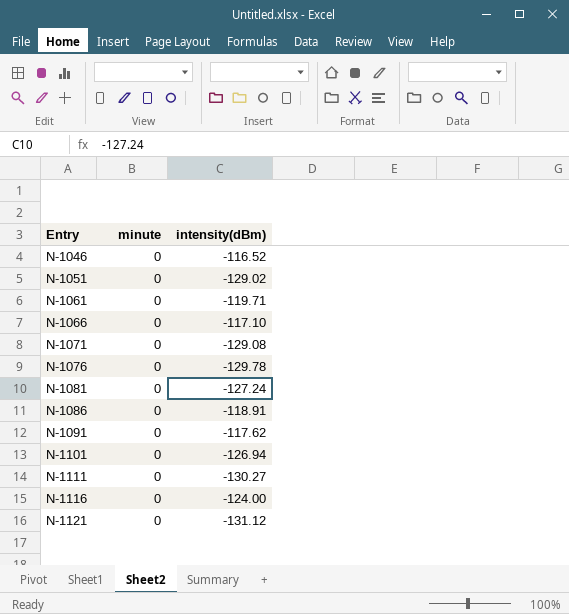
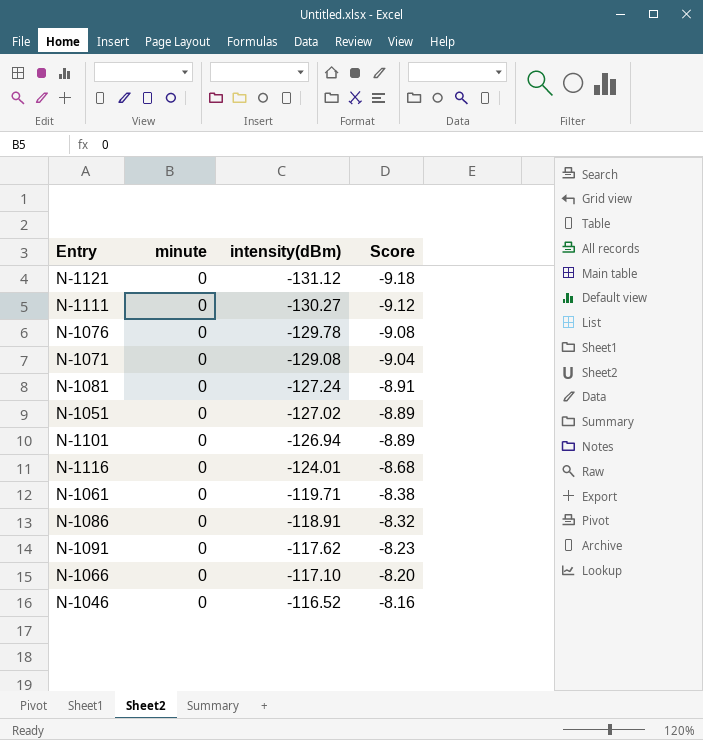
row order: Entry ascending -> intensity(dBm) ascending
column Score | formula: none -> [intensity(dBm)] * 0.07
N-1051 | intensity(dBm): -129.02 -> -127.02
N-1116 | intensity(dBm): -124.00 -> -124.01

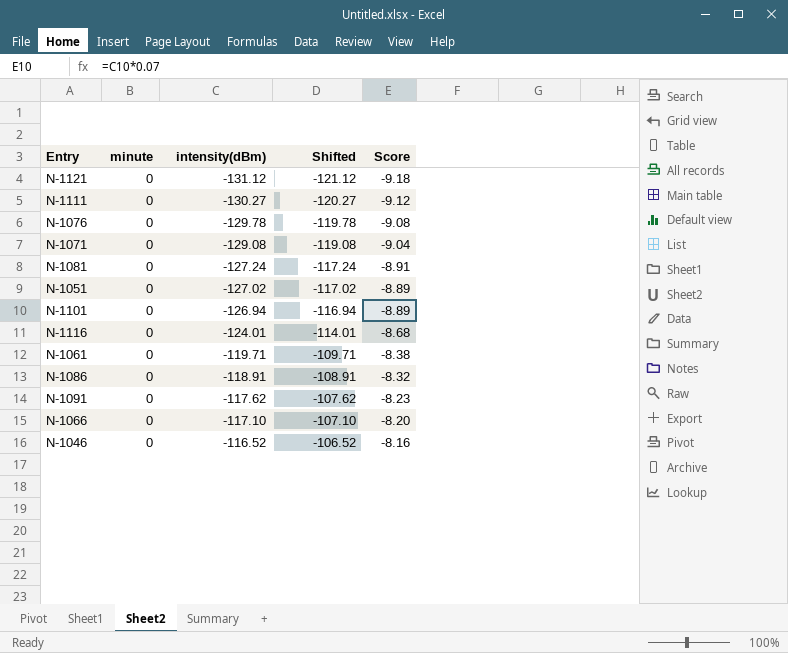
column Shifted | formula: none -> [intensity(dBm)] + 10

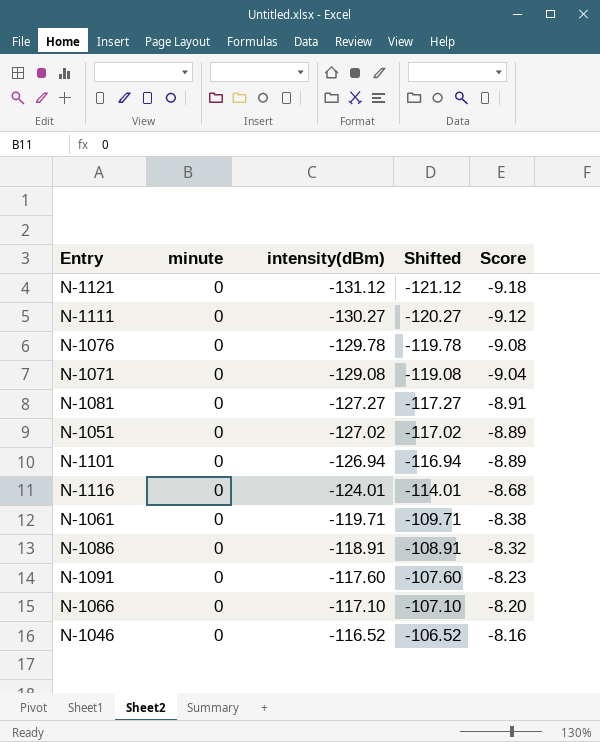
N-1081 | intensity(dBm): -127.24 -> -127.27
N-1081 | Shifted: -117.24 -> -117.27
N-1091 | intensity(dBm): -117.62 -> -117.60
N-1091 | Shifted: -107.62 -> -107.60

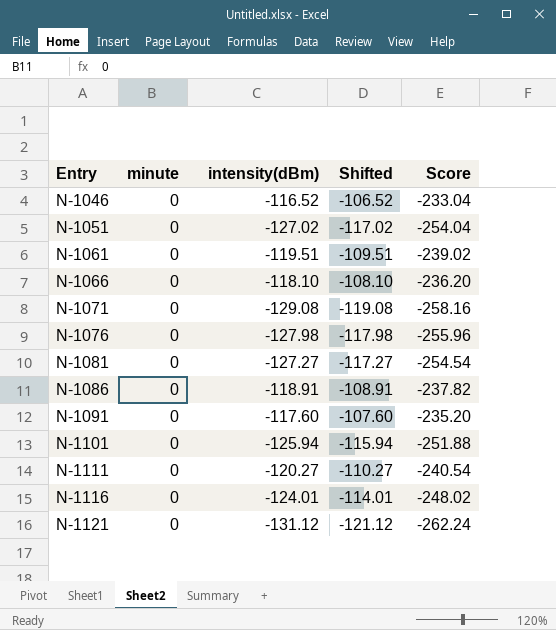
row order: intensity(dBm) ascending -> Entry ascending
column Score | formula: [intensity(dBm)] * 0.07 -> [intensity(dBm)] * 2
N-1061 | intensity(dBm): -119.71 -> -119.51
N-1061 | Shifted: -109.71 -> -109.51
N-1066 | intensity(dBm): -117.10 -> -118.10
N-1066 | Shifted: -107.10 -> -108.10
N-1076 | intensity(dBm): -129.78 -> -127.98
N-1076 | Shifted: -119.78 -> -117.98
N-1101 | intensity(dBm): -126.94 -> -125.94
N-1101 | Shifted: -116.94 -> -115.94
N-1111 | intensity(dBm): -130.27 -> -120.27
N-1111 | Shifted: -120.27 -> -110.27

